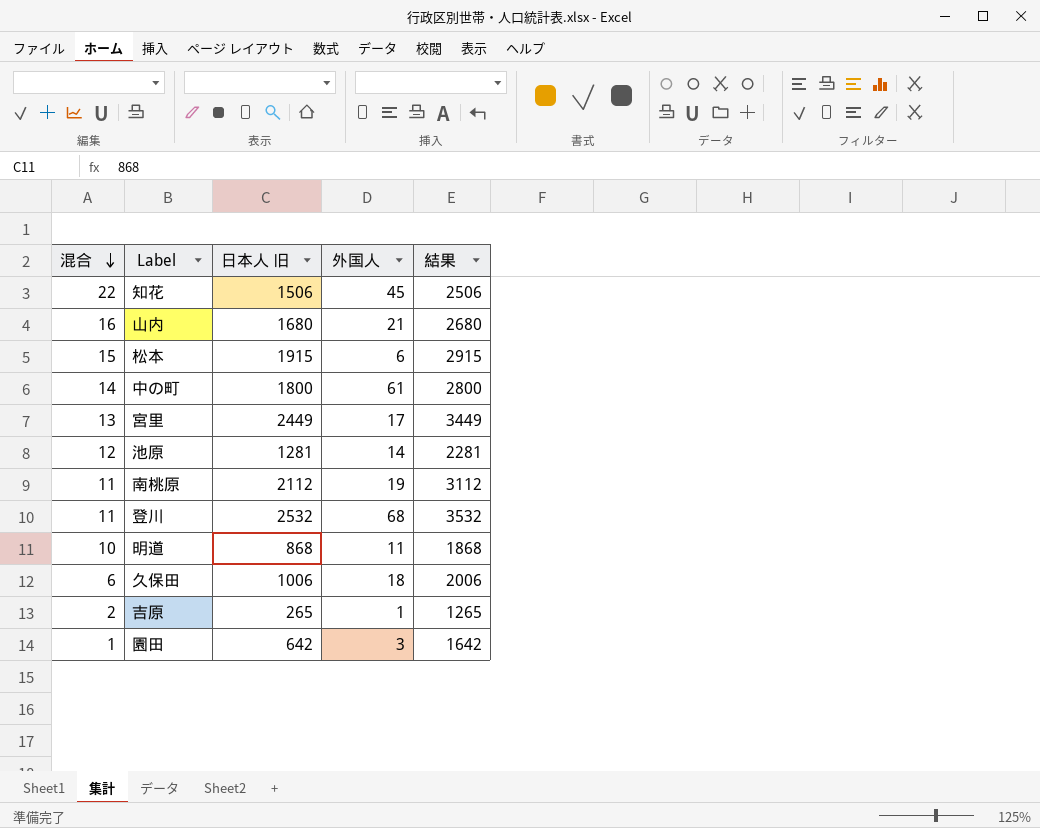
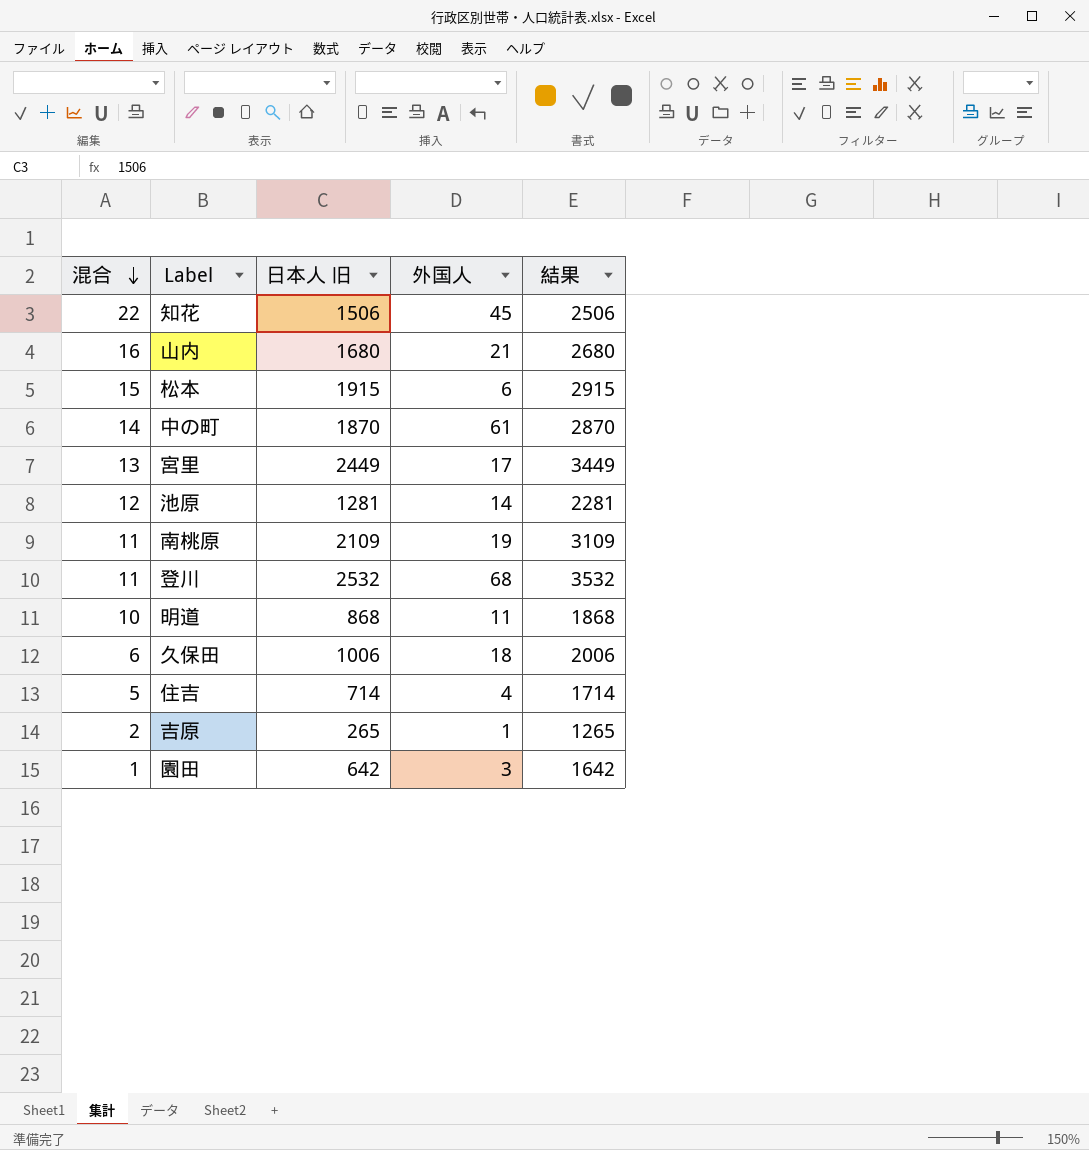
中の町 | 日本人 旧: 1800 -> 1870
中の町 | 結果: 2800 -> 2870
南桃原 | 日本人 旧: 2112 -> 2109
南桃原 | 結果: 3112 -> 3109
row 住吉: none -> 5 | 714 | 4 | 1714

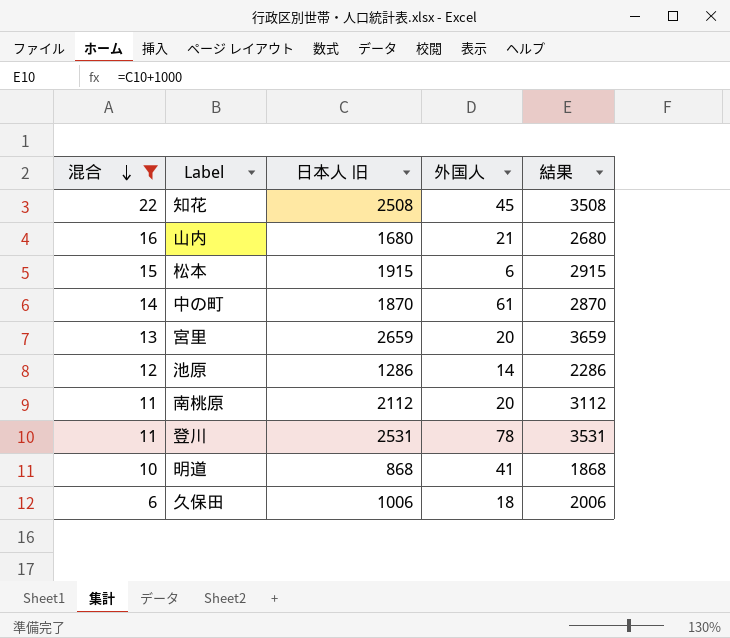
filter: none -> 混合 >= 6
知花 | 日本人 旧: 1506 -> 2508
知花 | 結果: 2506 -> 3508
宮里 | 日本人 旧: 2449 -> 2659
宮里 | 外国人: 17 -> 20
宮里 | 結果: 3449 -> 3659
池原 | 日本人 旧: 1281 -> 1286
池原 | 結果: 2281 -> 2286
南桃原 | 日本人 旧: 2109 -> 2112
南桃原 | 外国人: 19 -> 20
南桃原 | 結果: 3109 -> 3112
登川 | 日本人 旧: 2532 -> 2531
登川 | 外国人: 68 -> 78
登川 | 結果: 3532 -> 3531
明道 | 外国人: 11 -> 41

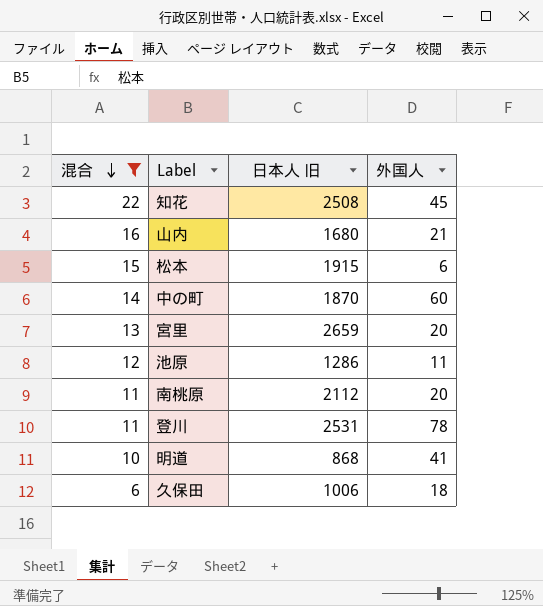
column 結果 | formula: [日本人 旧] + 1000 -> none
中の町 | 外国人: 61 -> 60
池原 | 外国人: 14 -> 11

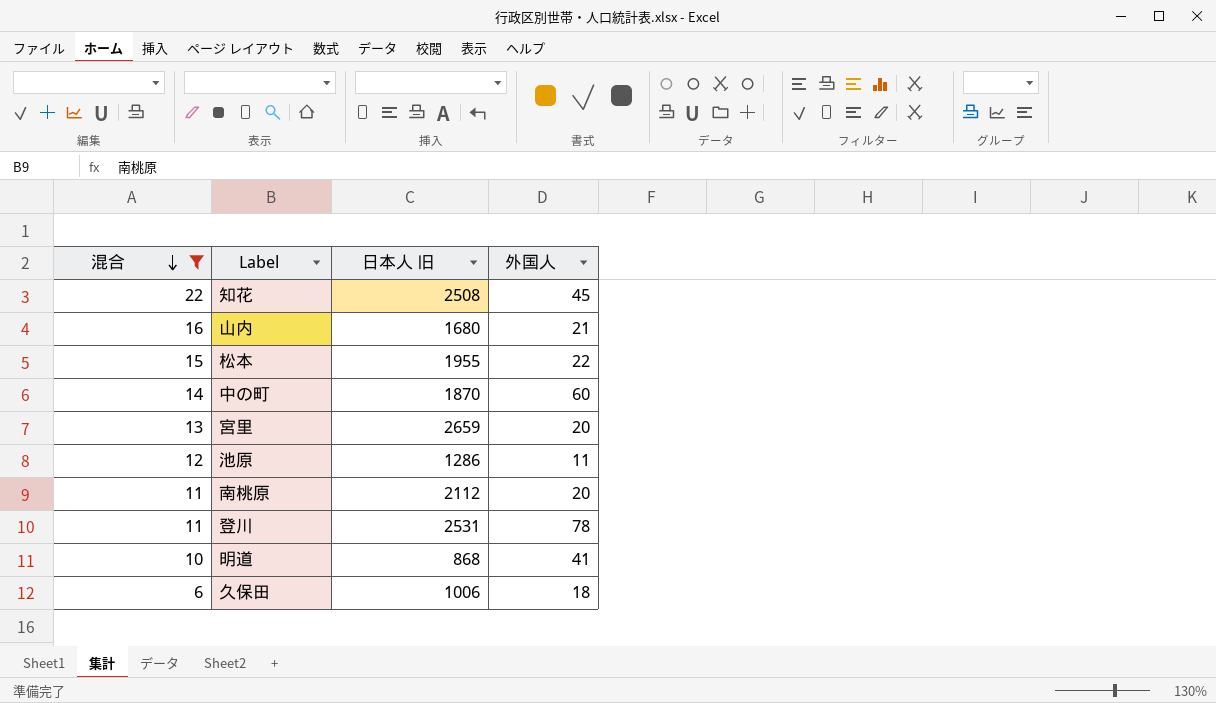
松本 | 日本人 旧: 1915 -> 1955
松本 | 外国人: 6 -> 22

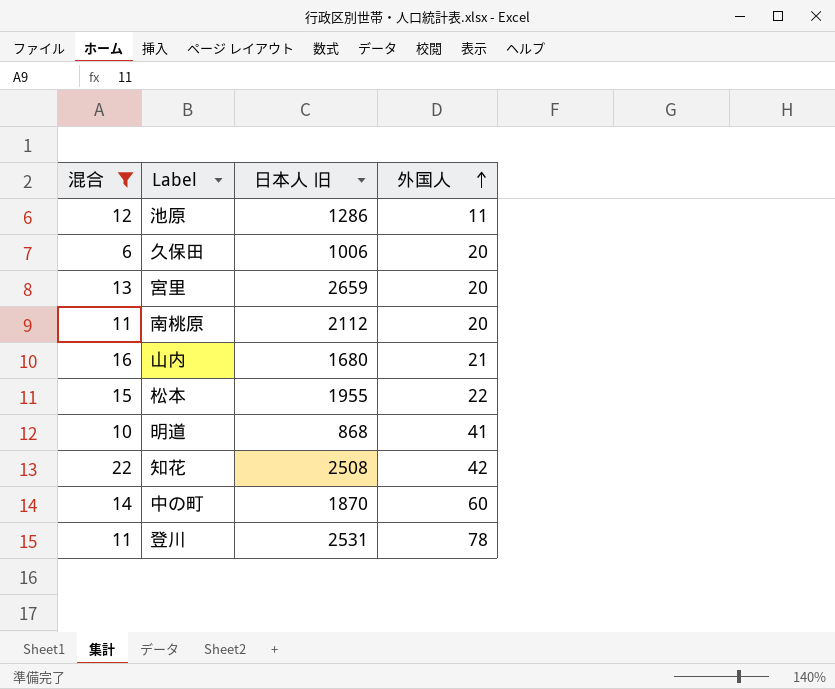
row order: 混合 descending -> 外国人 ascending
久保田 | 外国人: 18 -> 20
知花 | 外国人: 45 -> 42

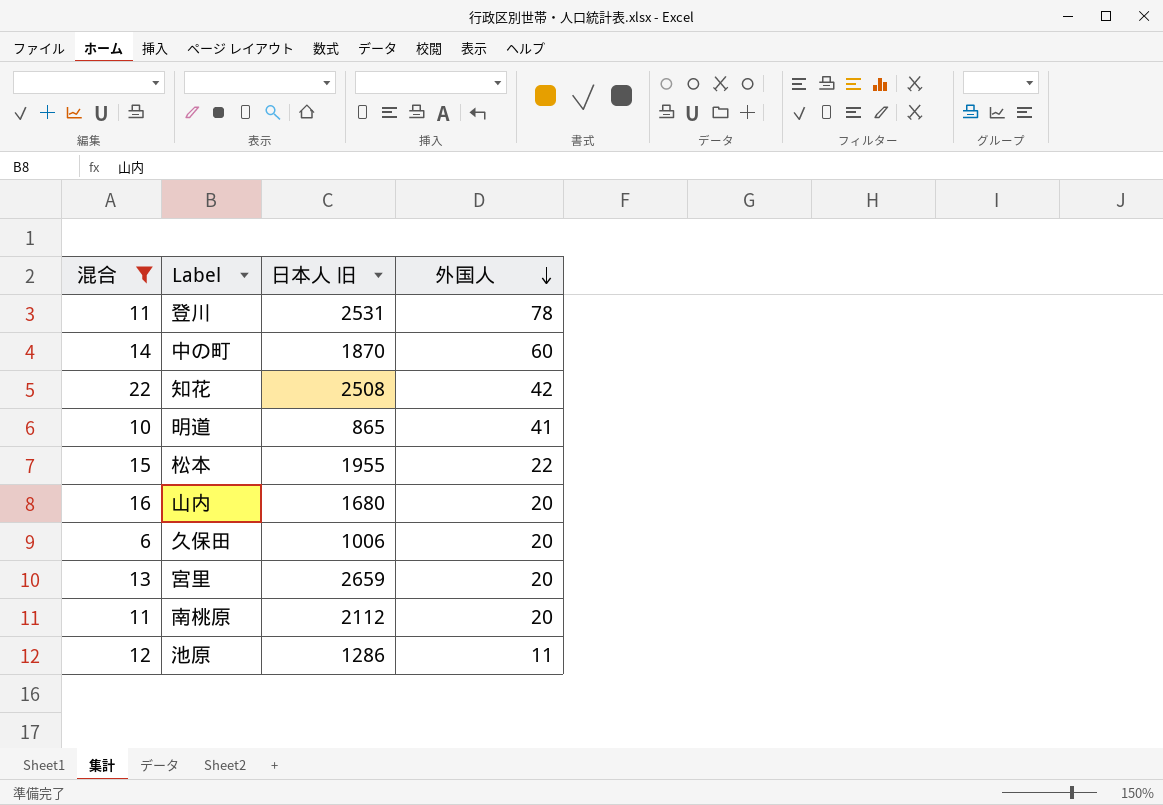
row order: 外国人 ascending -> 外国人 descending
明道 | 日本人 旧: 868 -> 865
山内 | 外国人: 21 -> 20

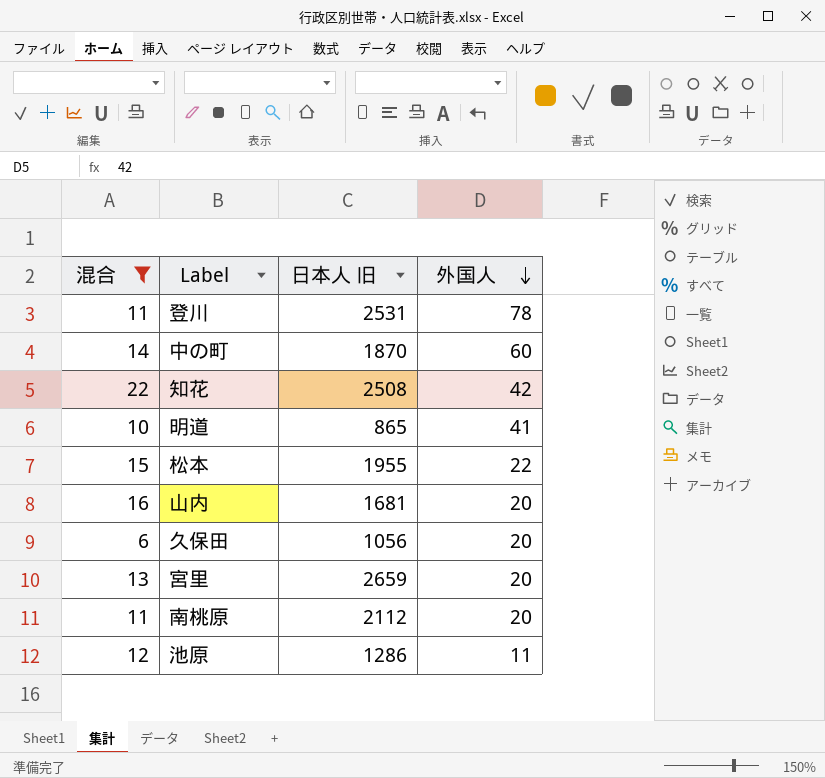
山内 | 日本人 旧: 1680 -> 1681
久保田 | 日本人 旧: 1006 -> 1056

